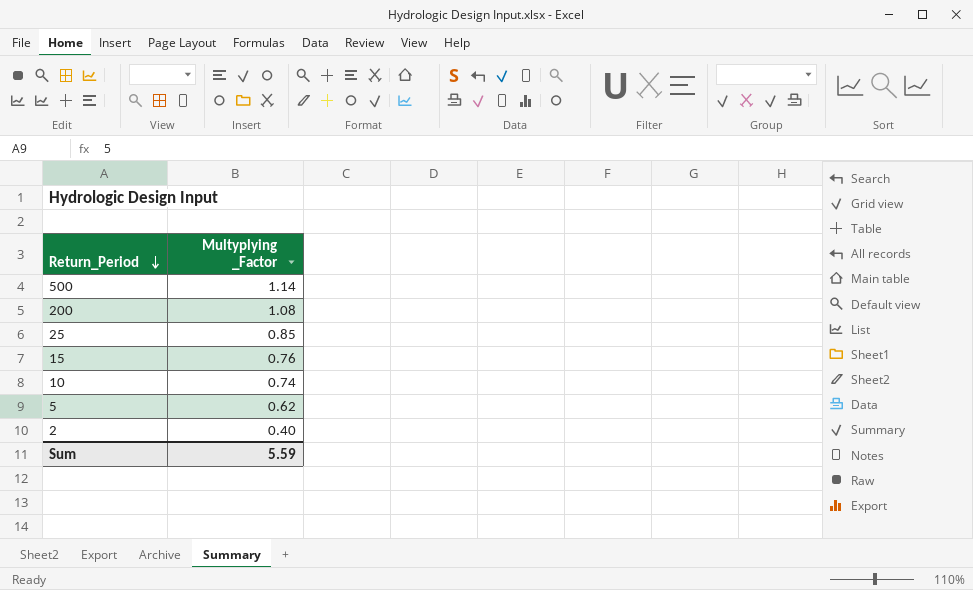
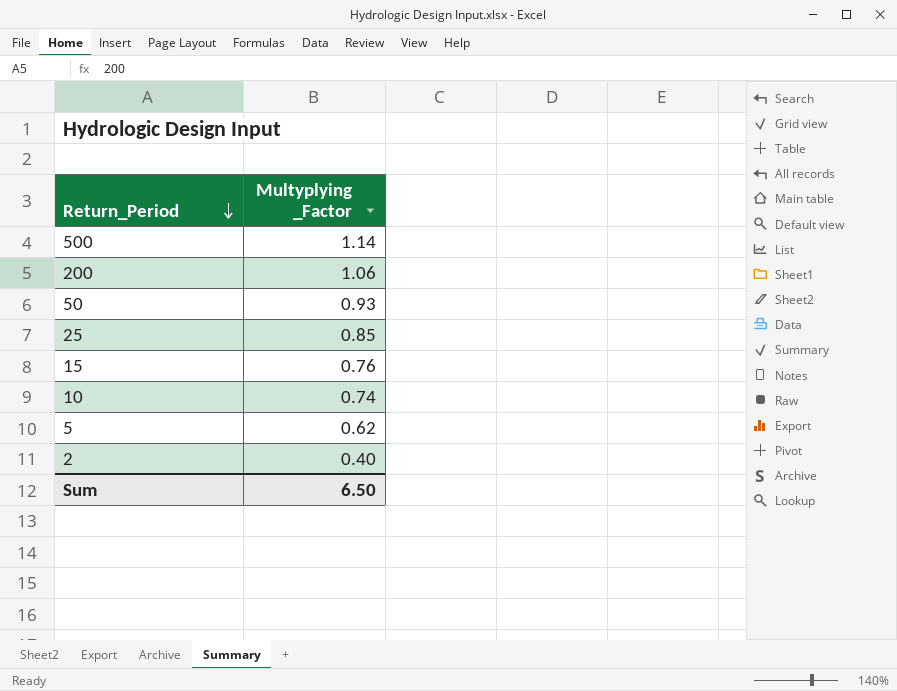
200 | Multyplying _Factor: 1.08 -> 1.06
row 50: none -> 0.93
Sum | Multyplying _Factor: 5.59 -> 6.50

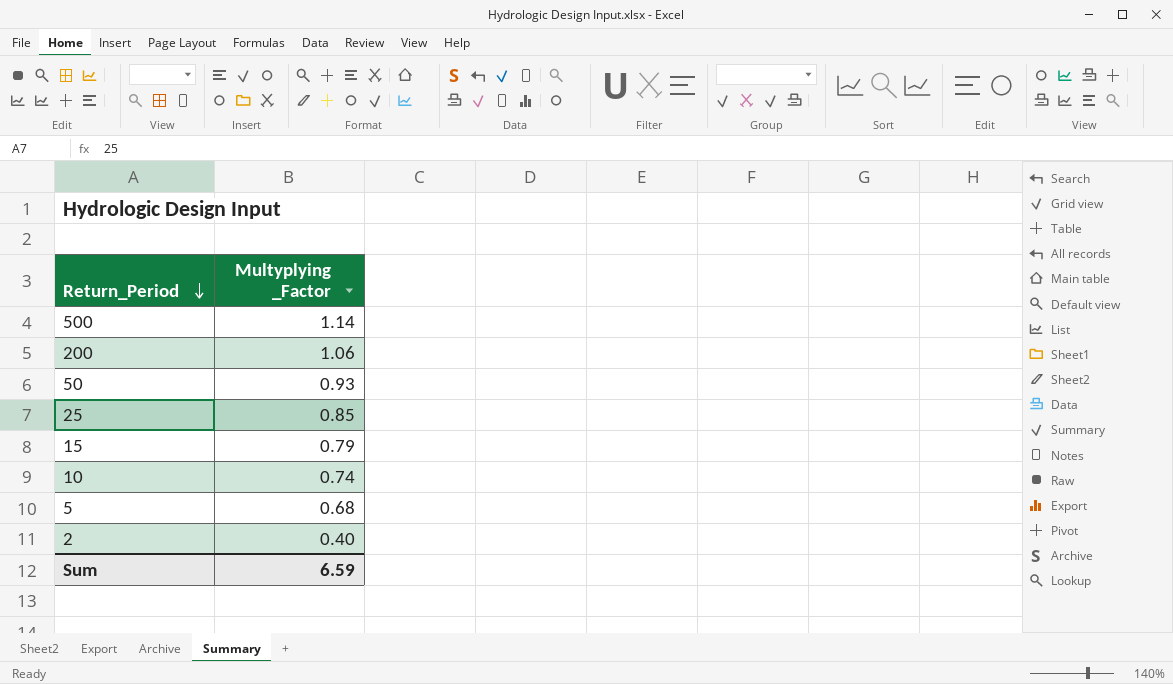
15 | Multyplying _Factor: 0.76 -> 0.79
5 | Multyplying _Factor: 0.62 -> 0.68
Sum | Multyplying _Factor: 6.50 -> 6.59

